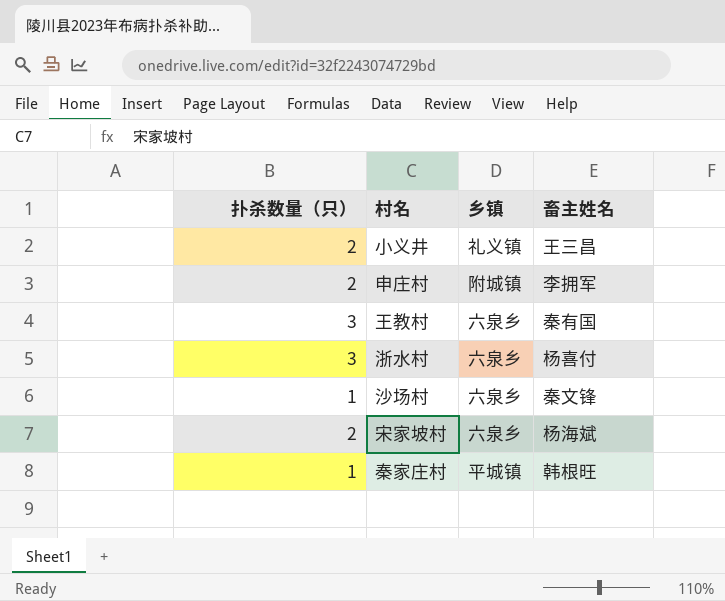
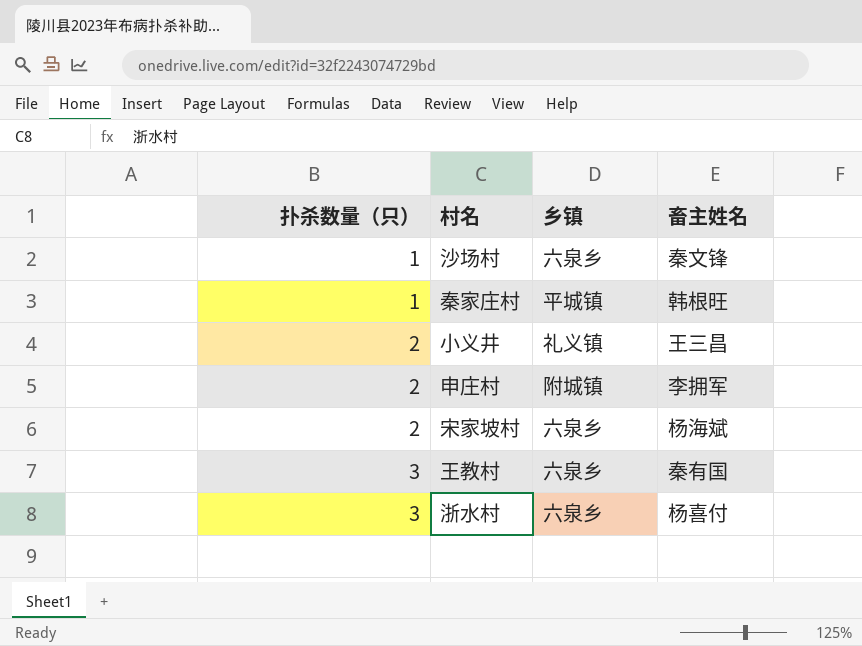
row order: none -> 扑杀数量（只） ascending

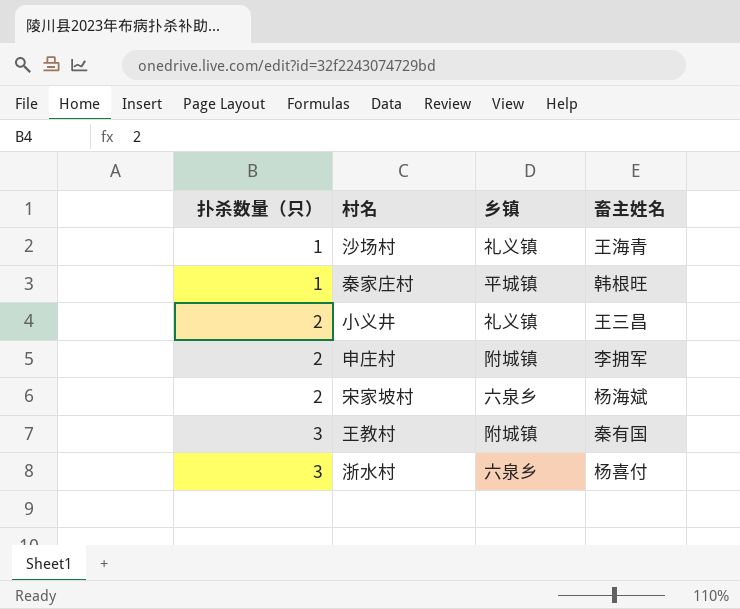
沙场村 | 乡镇: 六泉乡 -> 礼义镇
沙场村 | 畜主姓名: 秦文锋 -> 王海青
王教村 | 乡镇: 六泉乡 -> 附城镇

